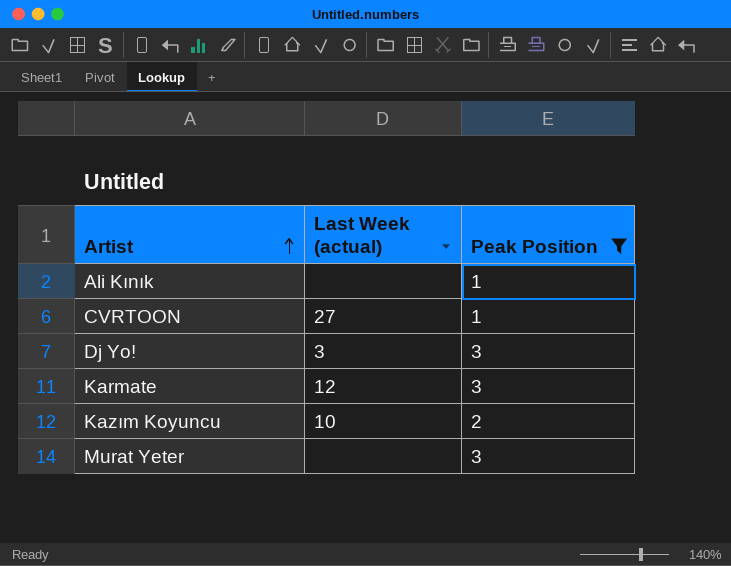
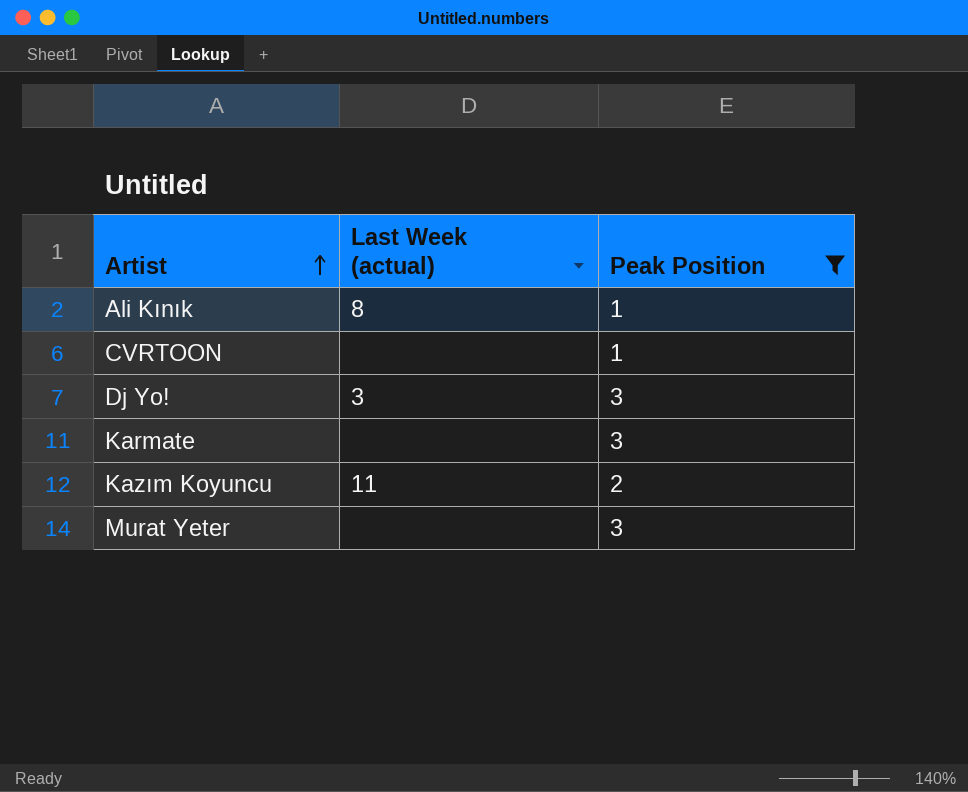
Ali Kınık | Last Week (actual): none -> 8
CVRTOON | Last Week (actual): 27 -> none
Karmate | Last Week (actual): 12 -> none
Kazım Koyuncu | Last Week (actual): 10 -> 11

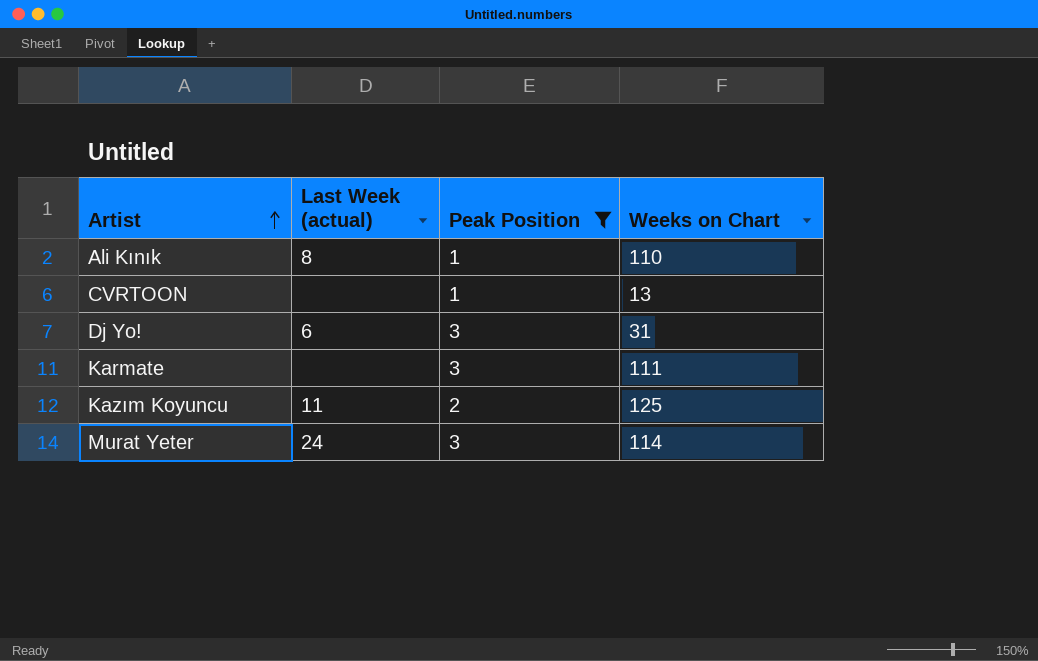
column Weeks on Chart | position: none -> 4
Dj Yo! | Last Week (actual): 3 -> 6
Murat Yeter | Last Week (actual): none -> 24

